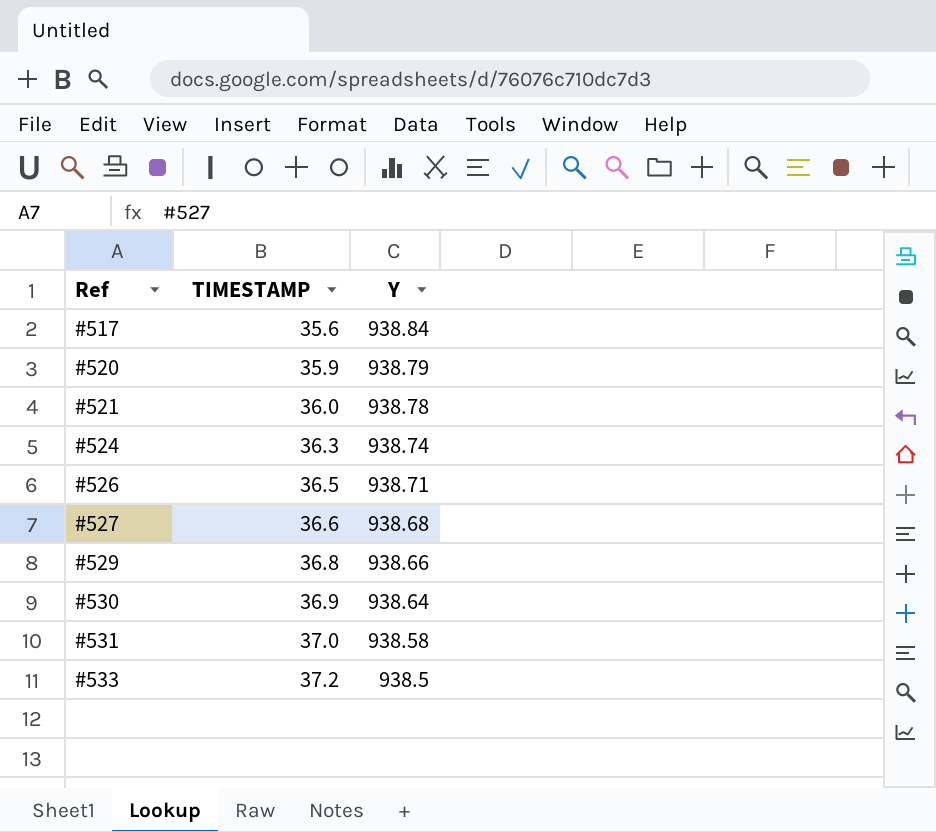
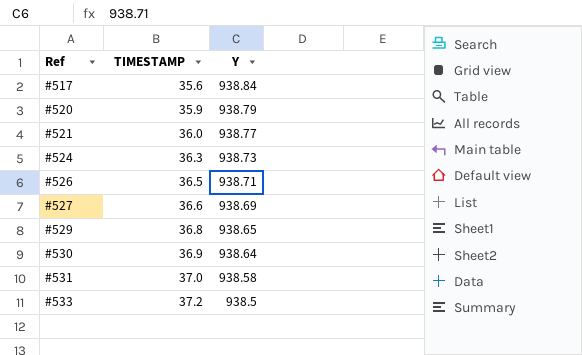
#521 | Y: 938.78 -> 938.77
#524 | Y: 938.74 -> 938.73
#527 | Y: 938.68 -> 938.69
#529 | Y: 938.66 -> 938.65

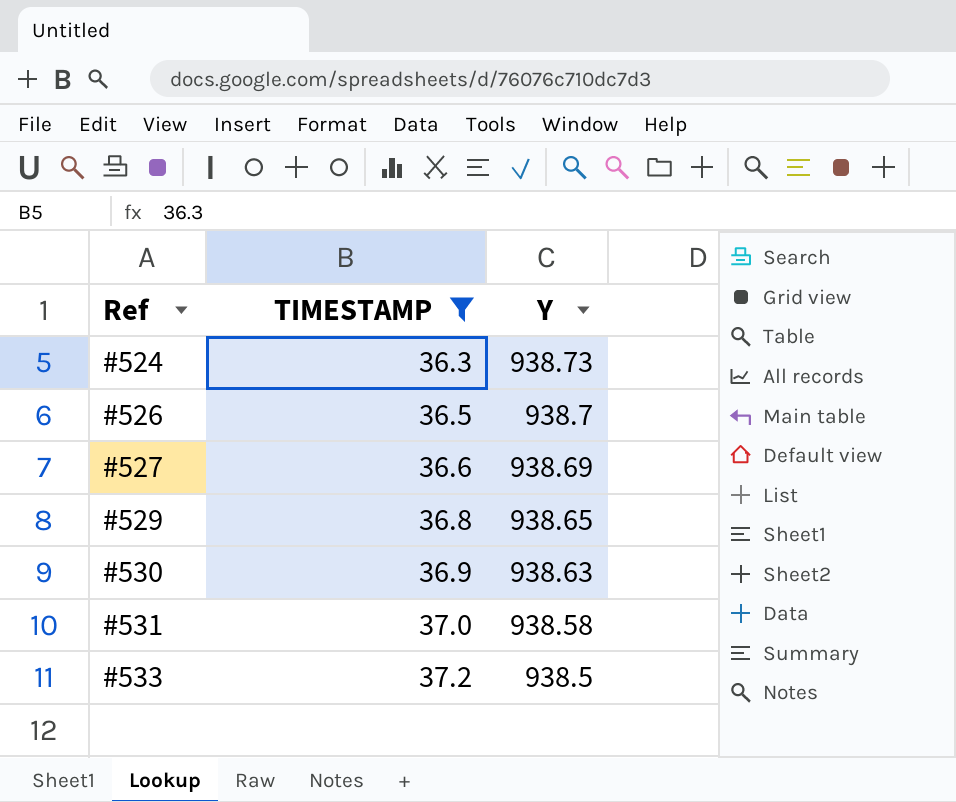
filter: none -> TIMESTAMP >= 36.3
#526 | Y: 938.71 -> 938.7
#530 | Y: 938.64 -> 938.63

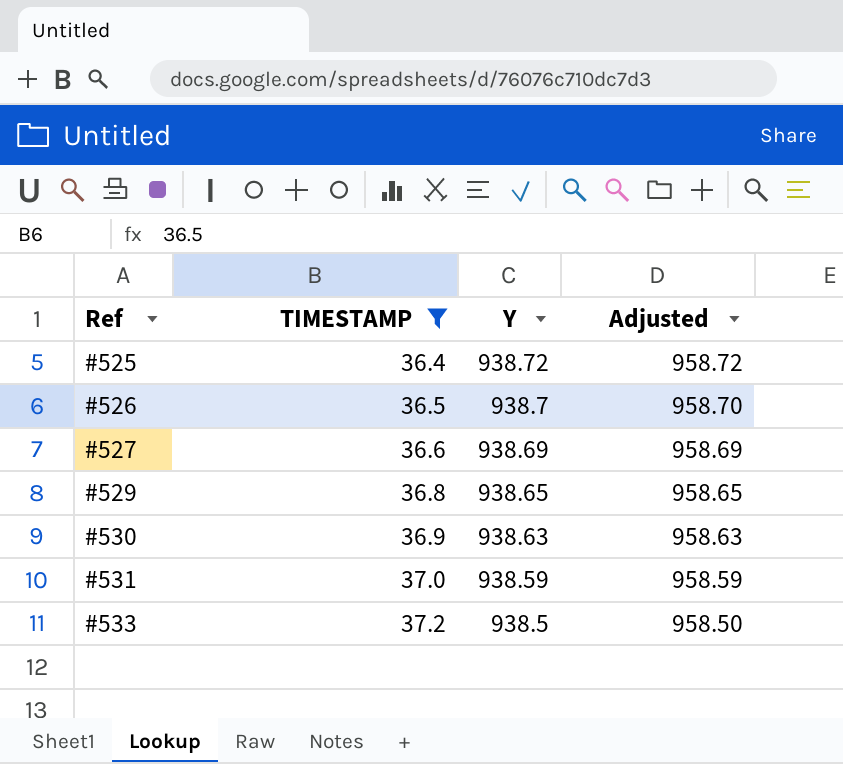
column Adjusted | formula: none -> [Y] + 20
row #524: 36.3 | 938.73 -> none
row #525: none -> 36.4 | 938.72 | 958.72
#531 | Y: 938.58 -> 938.59

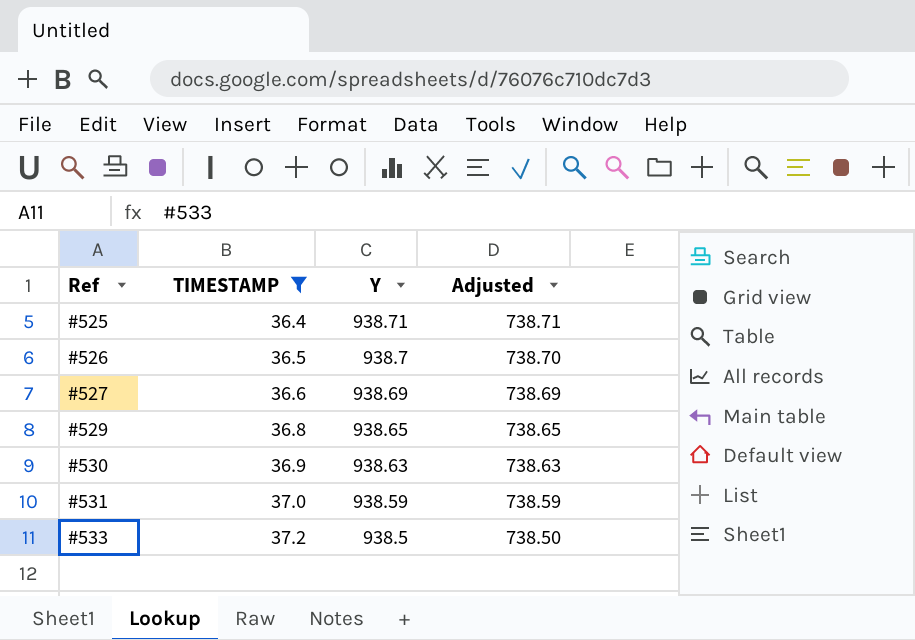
column Adjusted | formula: [Y] + 20 -> [Y] - 200
#525 | Y: 938.72 -> 938.71

